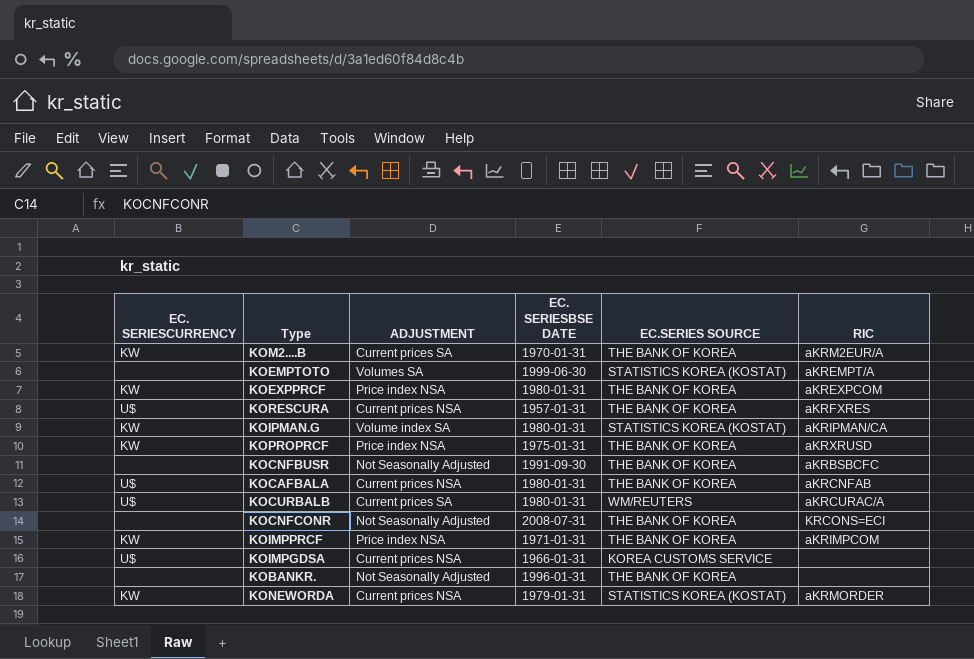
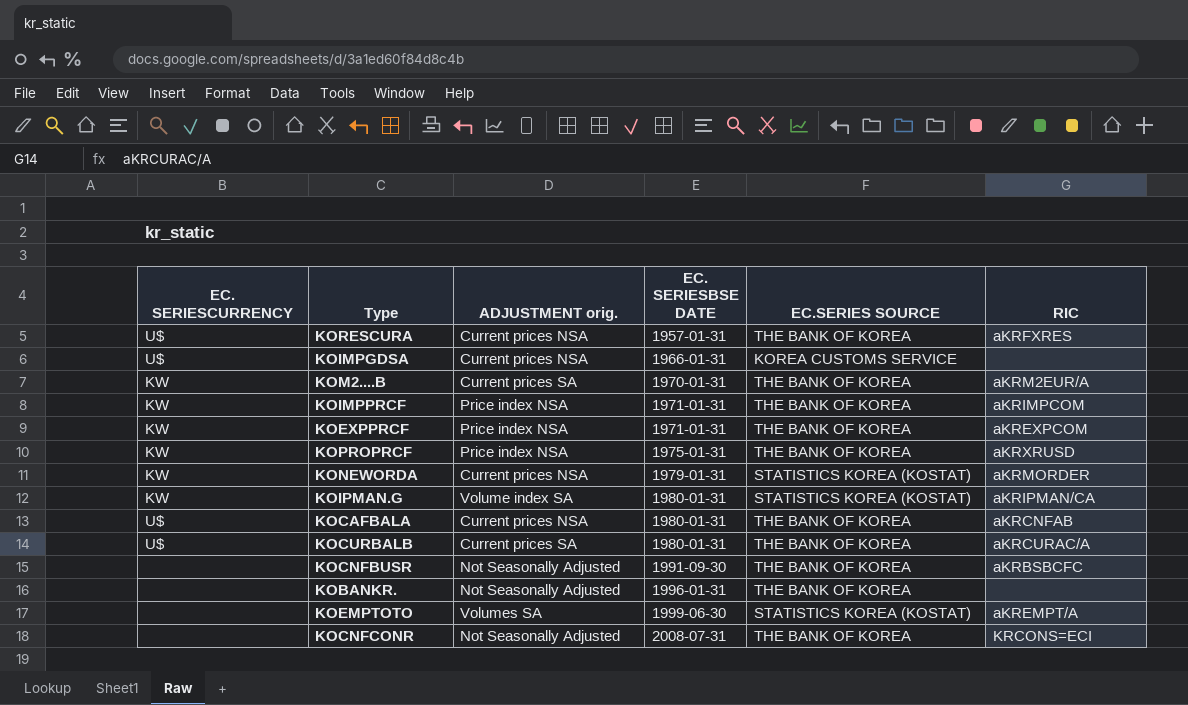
row order: none -> EC. SERIESBSE DATE ascending
column name: ADJUSTMENT -> ADJUSTMENT orig.
KOEXPPRCF | EC. SERIESBSE DATE: 1980-01-31 -> 1971-01-31
KOCURBALB | EC.SERIES SOURCE: WM/REUTERS -> THE BANK OF KOREA

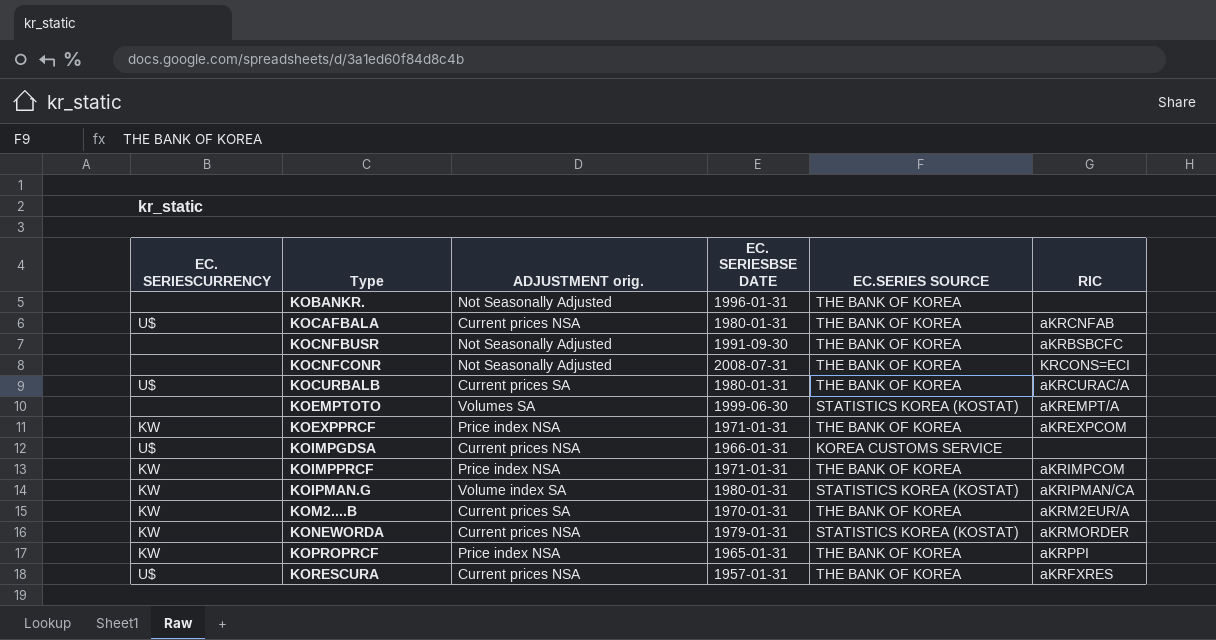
row order: EC. SERIESBSE DATE ascending -> Type ascending
KOPROPRCF | EC. SERIESBSE DATE: 1975-01-31 -> 1965-01-31
KOPROPRCF | RIC: aKRXRUSD -> aKRPPI

